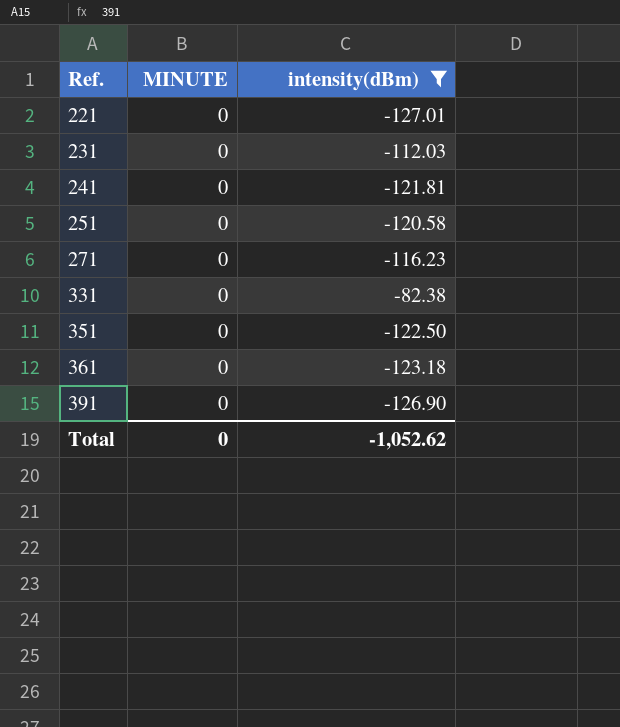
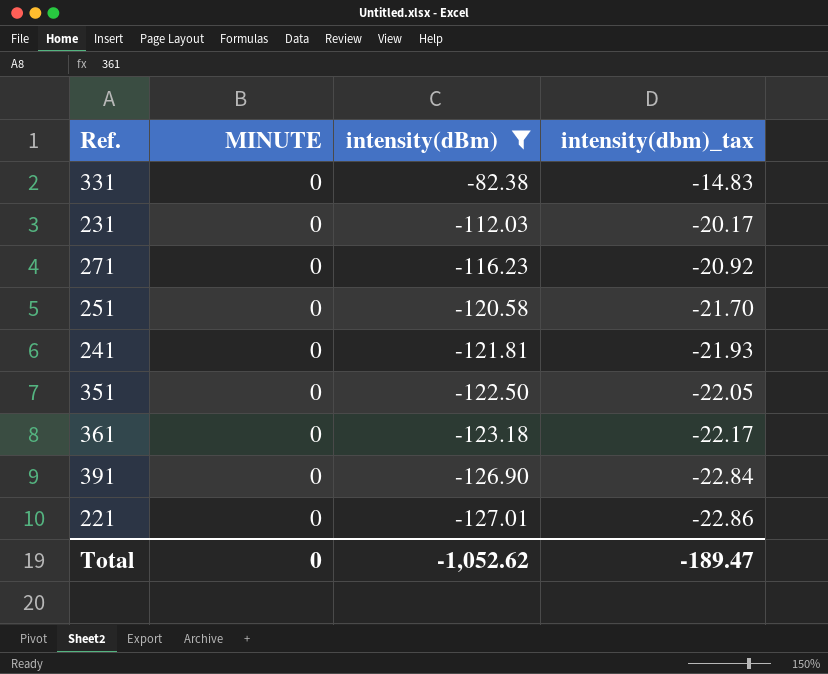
row order: Ref. ascending -> intensity(dBm) descending
column intensity(dbm)_tax | formula: none -> [intensity(dBm)] * 0.18

